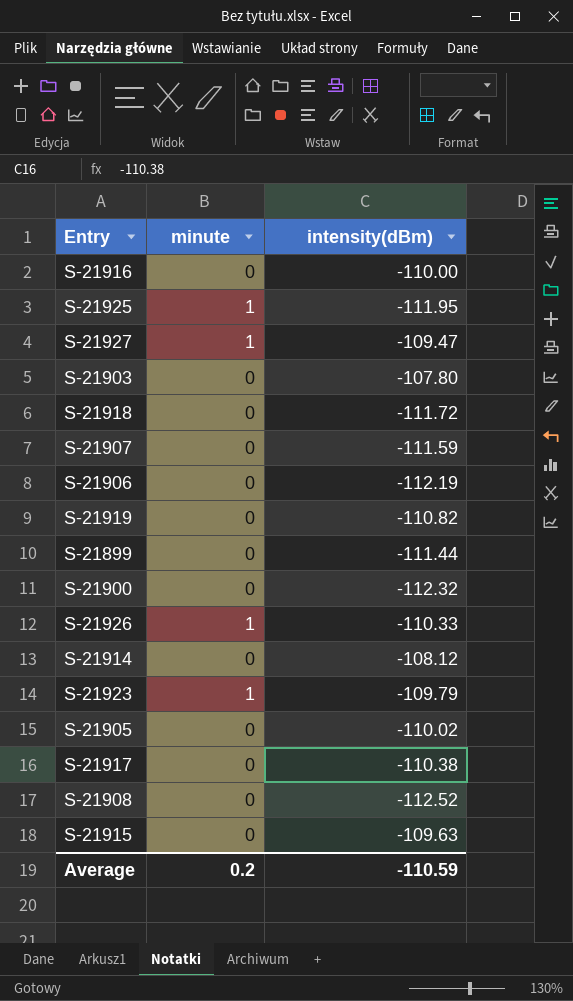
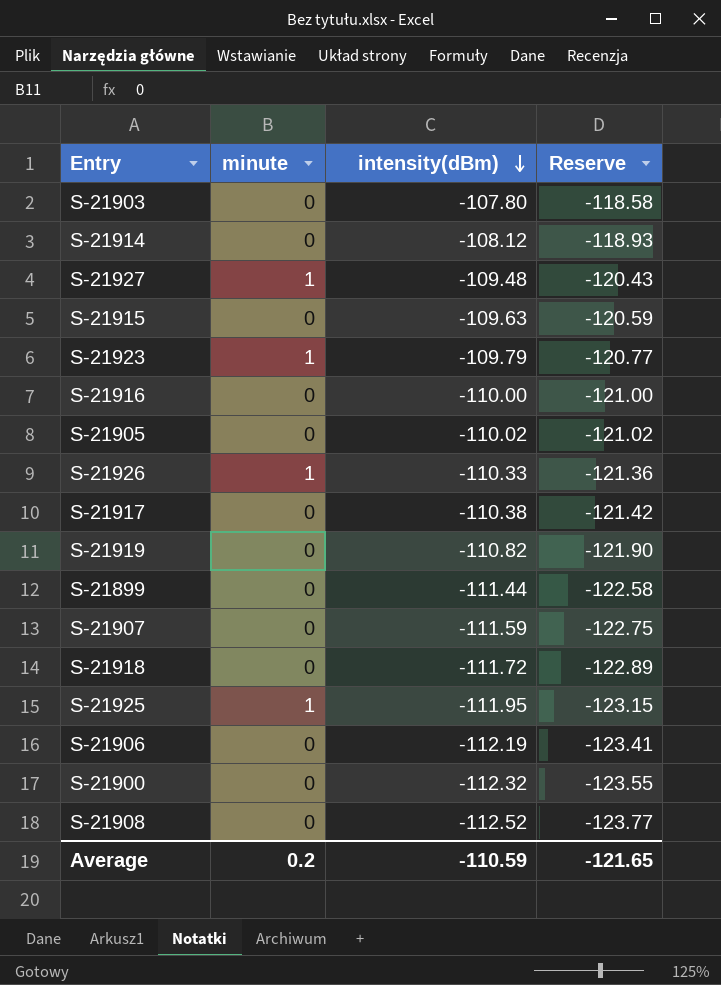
row order: none -> intensity(dBm) descending
column Reserve | formula: none -> [intensity(dBm)] * 1.1
S-21927 | intensity(dBm): -109.47 -> -109.48

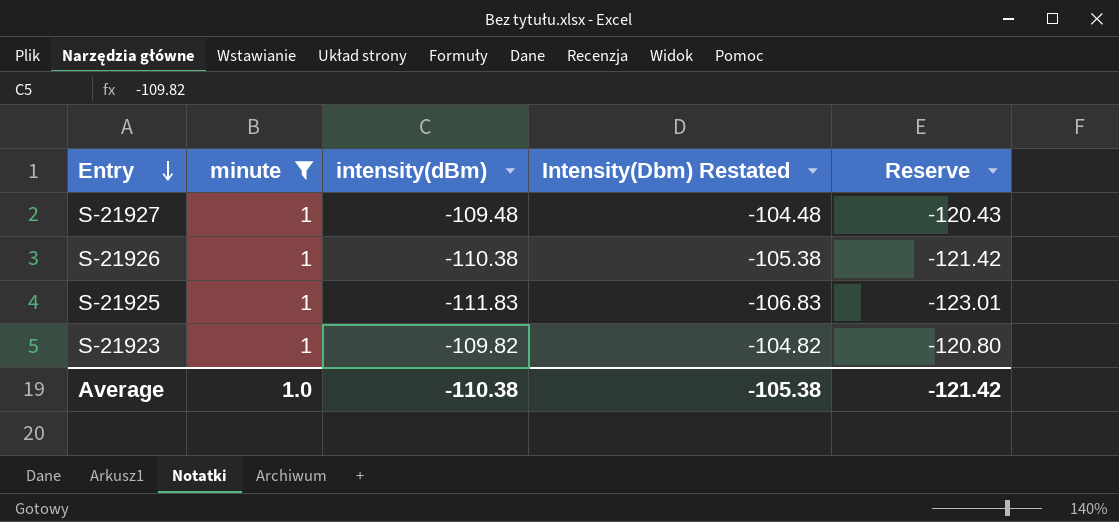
filter: none -> minute = 1
row order: intensity(dBm) descending -> Entry descending
column Intensity(Dbm) Restated | formula: none -> [intensity(dBm)] + 5
S-21926 | intensity(dBm): -110.33 -> -110.38
S-21926 | Reserve: -121.36 -> -121.42
S-21925 | intensity(dBm): -111.95 -> -111.83
S-21925 | Reserve: -123.15 -> -123.01
S-21923 | intensity(dBm): -109.79 -> -109.82
S-21923 | Reserve: -120.77 -> -120.80
Average | minute: 0.2 -> 1.0
Average | intensity(dBm): -110.59 -> -110.38
Average | Reserve: -121.65 -> -121.42

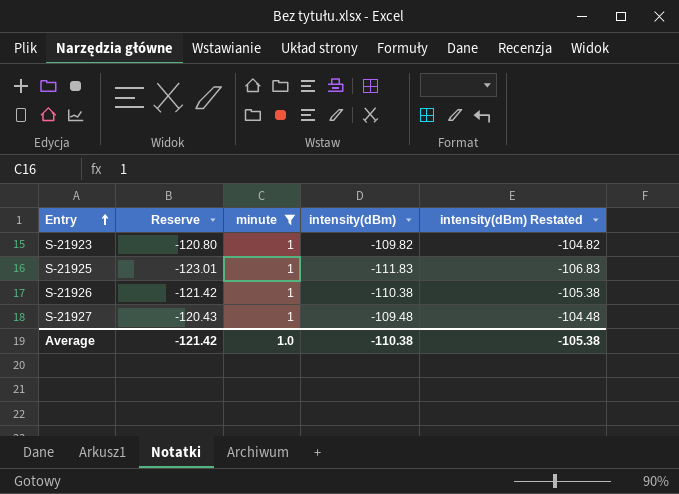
row order: Entry descending -> Entry ascending
column Reserve | position: 5 -> 2
column name: Intensity(Dbm) Restated -> intensity(dBm) Restated

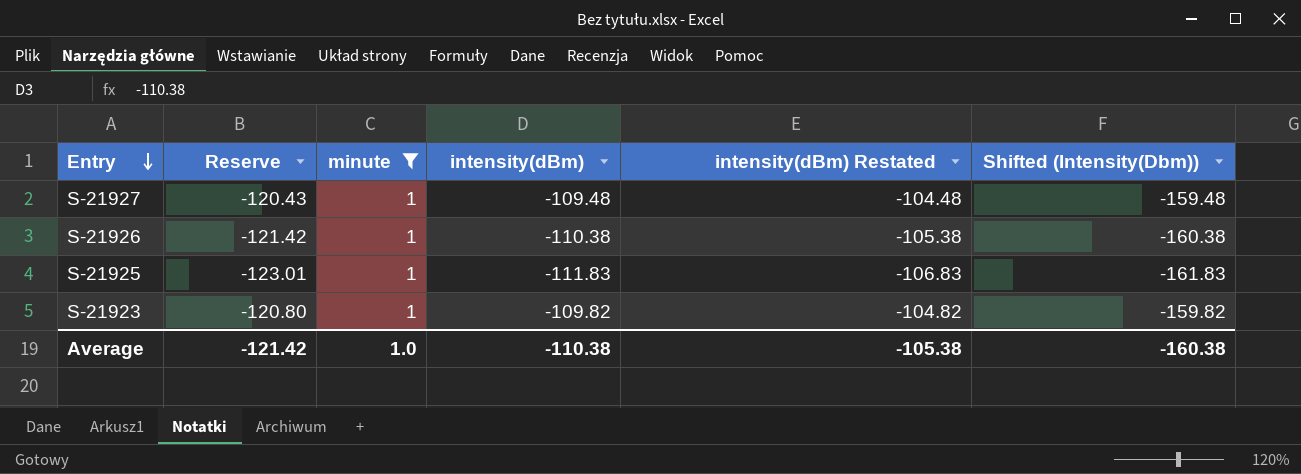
row order: Entry ascending -> Entry descending
column Shifted (Intensity(Dbm)) | formula: none -> [intensity(dBm)] - 50

